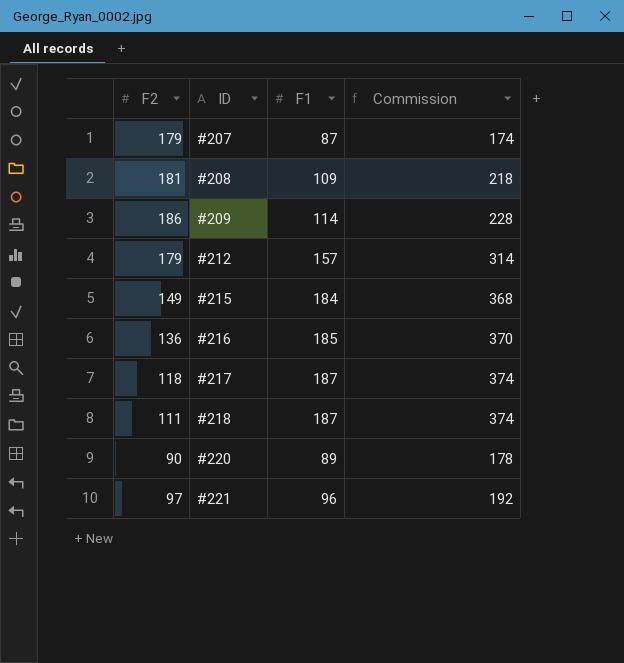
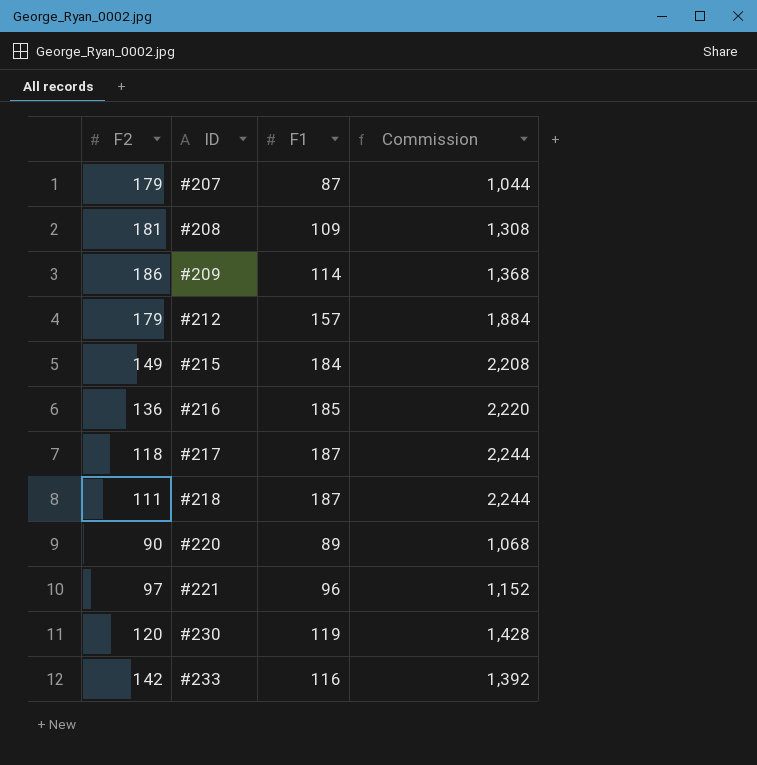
column Commission | formula: [F1] * 2 -> [F1] * 12
row #230: none -> 120 | 119 | 1,428
row #233: none -> 142 | 116 | 1,392

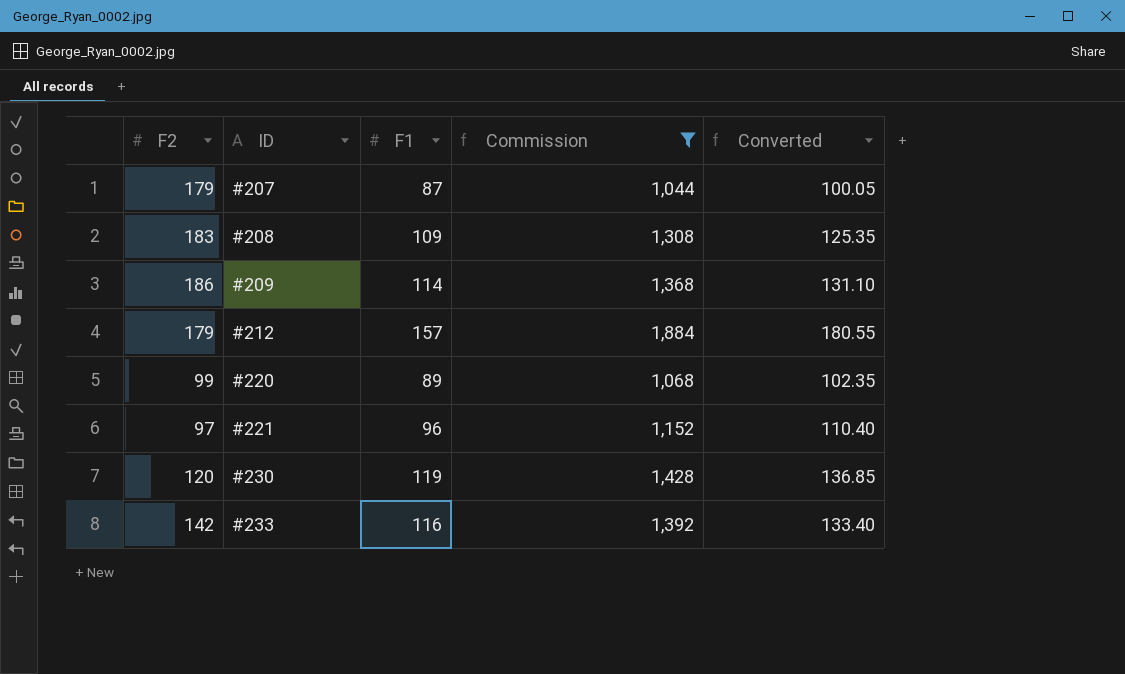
filter: none -> Commission <= 1,884
column Converted | formula: none -> [F1] * 1.15
#208 | F2: 181 -> 183
#220 | F2: 90 -> 99

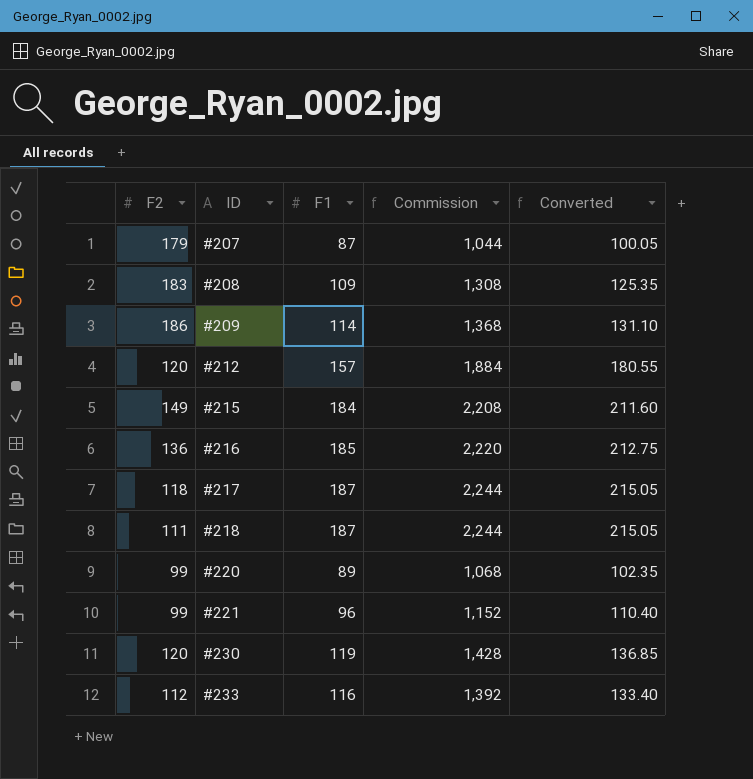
filter: Commission <= 1,884 -> none
#212 | F2: 179 -> 120
#221 | F2: 97 -> 99
#233 | F2: 142 -> 112

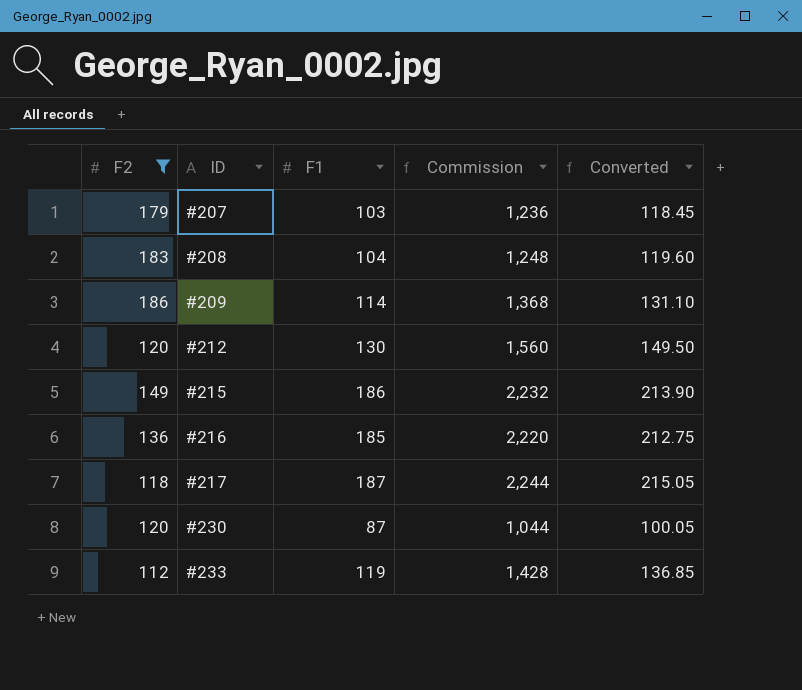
filter: none -> F2 >= 112
#207 | F1: 87 -> 103
#207 | Commission: 1,044 -> 1,236
#207 | Converted: 100.05 -> 118.45
#208 | F1: 109 -> 104
#208 | Commission: 1,308 -> 1,248
#208 | Converted: 125.35 -> 119.60
#212 | F1: 157 -> 130
#212 | Commission: 1,884 -> 1,560
#212 | Converted: 180.55 -> 149.50
#215 | F1: 184 -> 186
#215 | Commission: 2,208 -> 2,232
#215 | Converted: 211.60 -> 213.90
#230 | F1: 119 -> 87
#230 | Commission: 1,428 -> 1,044
#230 | Converted: 136.85 -> 100.05
#233 | F1: 116 -> 119
#233 | Commission: 1,392 -> 1,428
#233 | Converted: 133.40 -> 136.85

